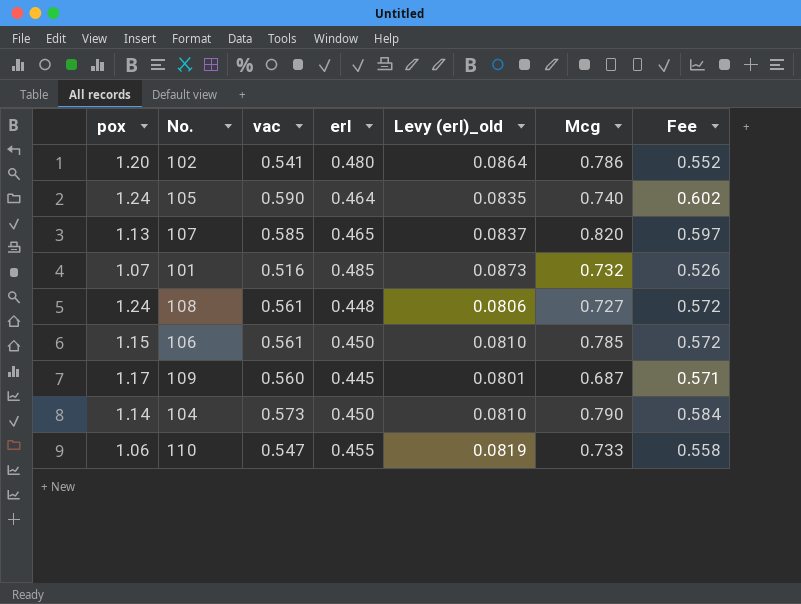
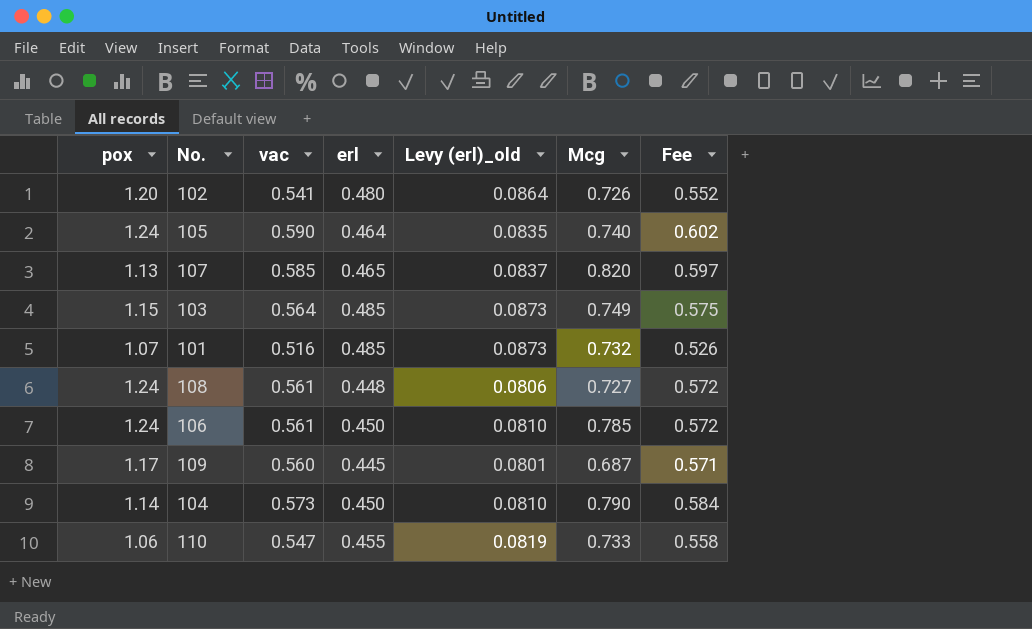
102 | Mcg: 0.786 -> 0.726
row 103: none -> 1.15 | 0.564 | 0.485 | 0.0873 | 0.749 | 0.575
106 | pox: 1.15 -> 1.24

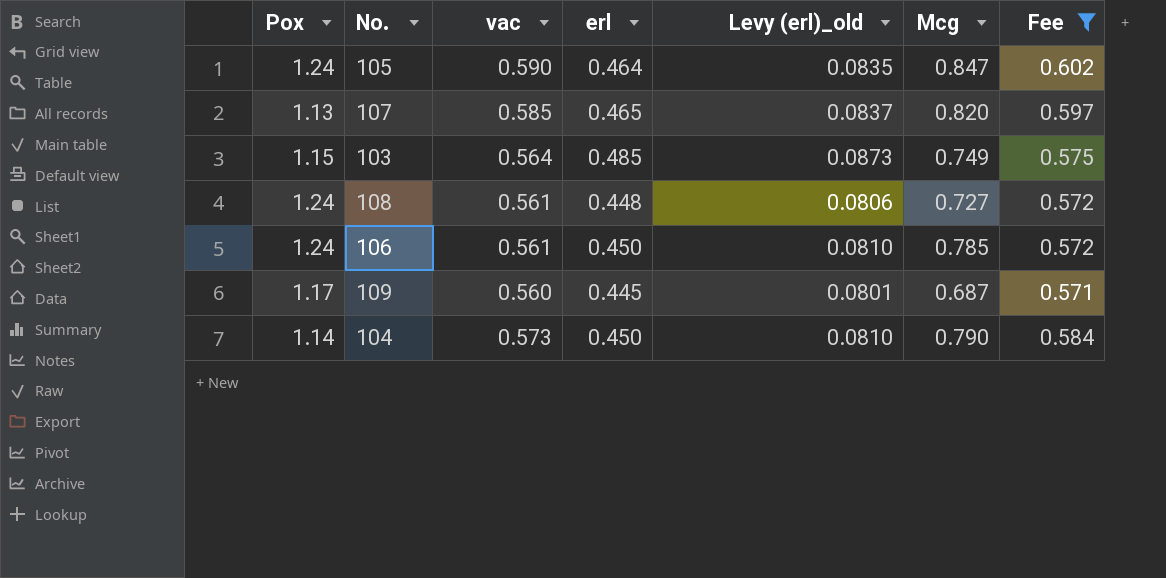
filter: none -> Fee >= 0.571
column name: pox -> Pox
105 | Mcg: 0.740 -> 0.847

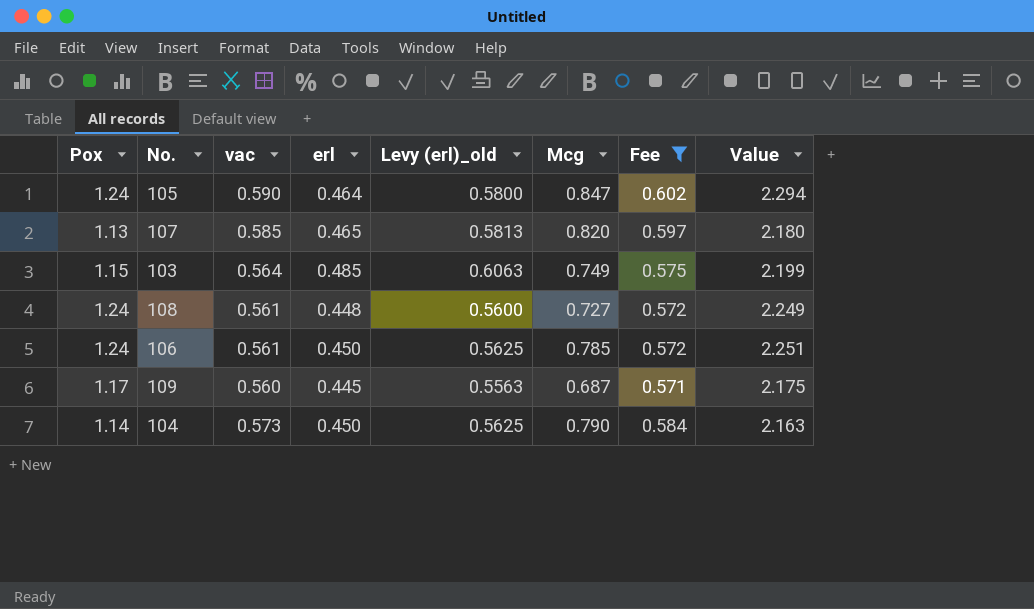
column Levy (erl)_old | formula: [erl] * 0.18 -> [erl] * 1.25
column Value | formula: none -> [Pox] + [vac] + [erl]

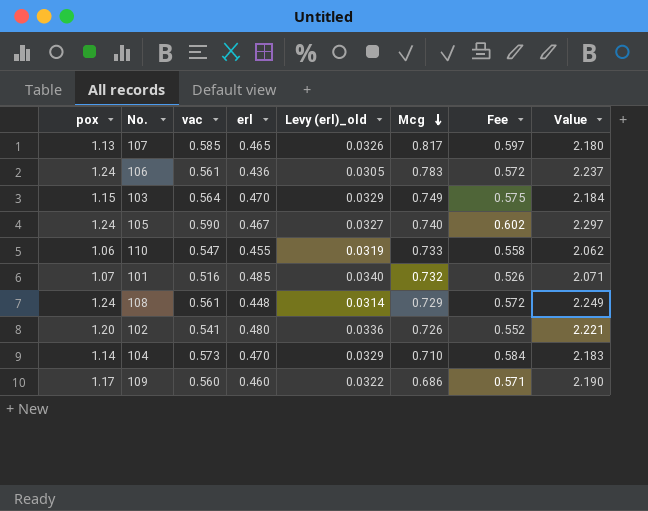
filter: Fee >= 0.571 -> none
row order: none -> Mcg descending
column name: Pox -> pox
column Levy (erl)_old | formula: [erl] * 1.25 -> [erl] * 0.07
107 | Mcg: 0.820 -> 0.817
106 | erl: 0.450 -> 0.436
106 | Mcg: 0.785 -> 0.783
106 | Value: 2.251 -> 2.237
103 | erl: 0.485 -> 0.470
103 | Value: 2.199 -> 2.184
105 | erl: 0.464 -> 0.467
105 | Mcg: 0.847 -> 0.740
105 | Value: 2.294 -> 2.297
108 | Mcg: 0.727 -> 0.729
104 | erl: 0.450 -> 0.470
104 | Mcg: 0.790 -> 0.710
104 | Value: 2.163 -> 2.183
109 | erl: 0.445 -> 0.460
109 | Mcg: 0.687 -> 0.686
109 | Value: 2.175 -> 2.190

